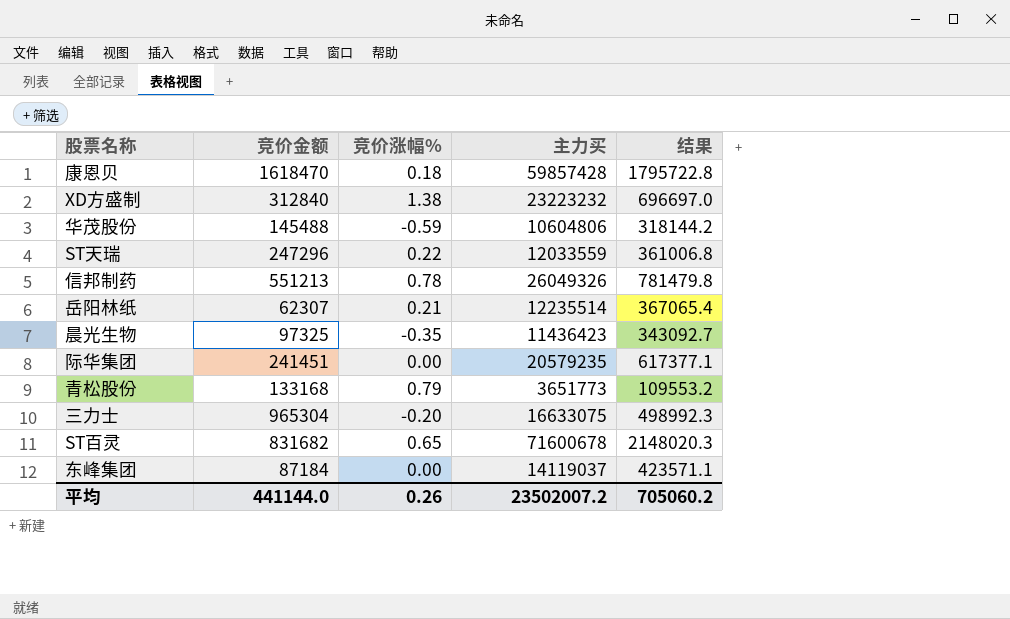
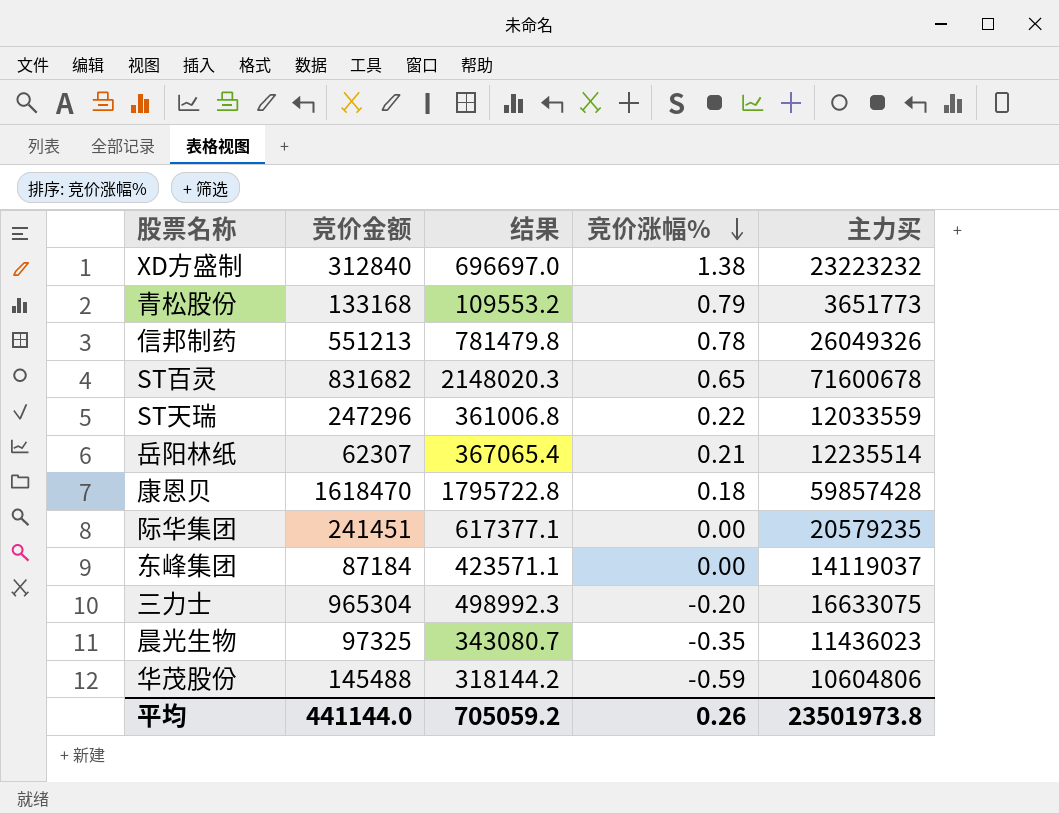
row order: none -> 竞价涨幅% descending
column 结果 | position: 5 -> 3
晨光生物 | 结果: 343092.7 -> 343080.7
晨光生物 | 主力买: 11436423 -> 11436023
平均 | 结果: 705060.2 -> 705059.2
平均 | 主力买: 23502007.2 -> 23501973.8

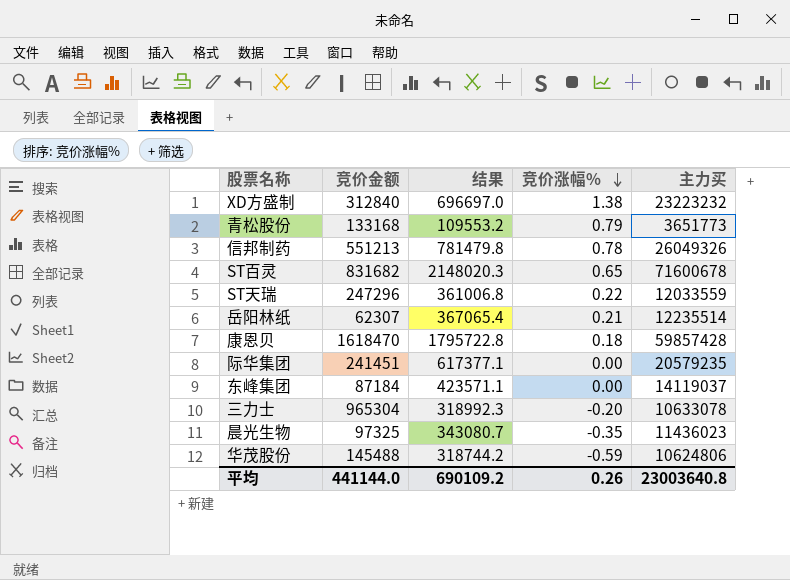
三力士 | 结果: 498992.3 -> 318992.3
三力士 | 主力买: 16633075 -> 10633078
华茂股份 | 结果: 318144.2 -> 318744.2
华茂股份 | 主力买: 10604806 -> 10624806
平均 | 结果: 705059.2 -> 690109.2
平均 | 主力买: 23501973.8 -> 23003640.8

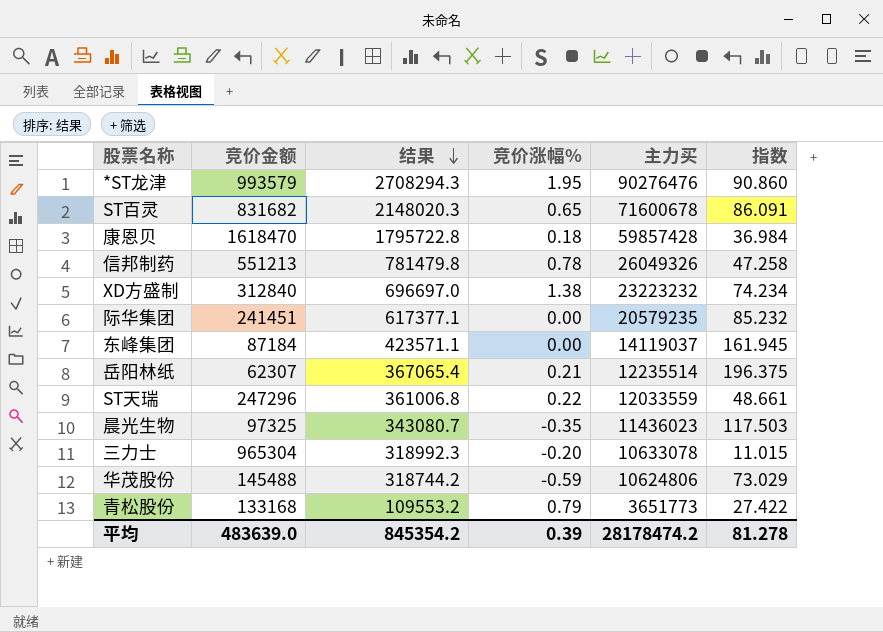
row order: 竞价涨幅% descending -> 结果 descending
column 指数 | formula: none -> [主力买] / [竞价金额]
row *ST龙津: none -> 993579 | 2708294.3 | 1.95 | 90276476 | 90.860
平均 | 竞价金额: 441144.0 -> 483639.0
平均 | 结果: 690109.2 -> 845354.2
平均 | 竞价涨幅%: 0.26 -> 0.39
平均 | 主力买: 23003640.8 -> 28178474.2

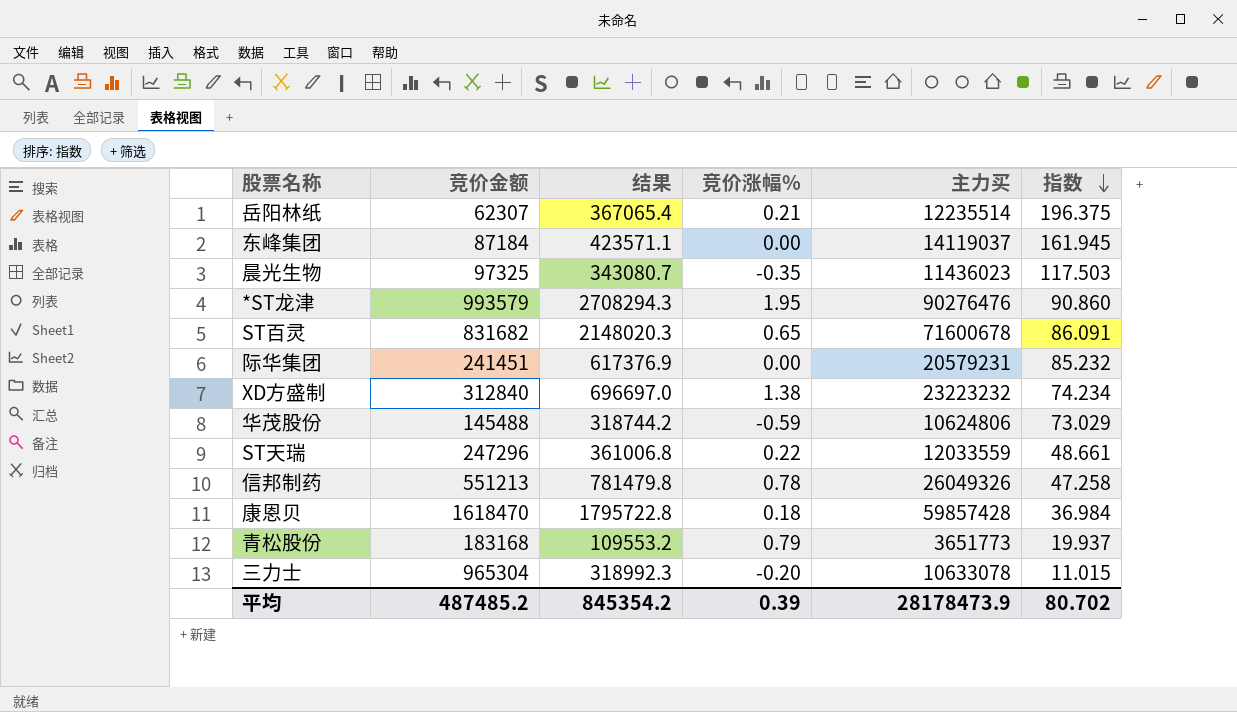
row order: 结果 descending -> 指数 descending
际华集团 | 结果: 617377.1 -> 617376.9
际华集团 | 主力买: 20579235 -> 20579231
青松股份 | 竞价金额: 133168 -> 183168
青松股份 | 指数: 27.422 -> 19.937
平均 | 竞价金额: 483639.0 -> 487485.2
平均 | 主力买: 28178474.2 -> 28178473.9
平均 | 指数: 81.278 -> 80.702

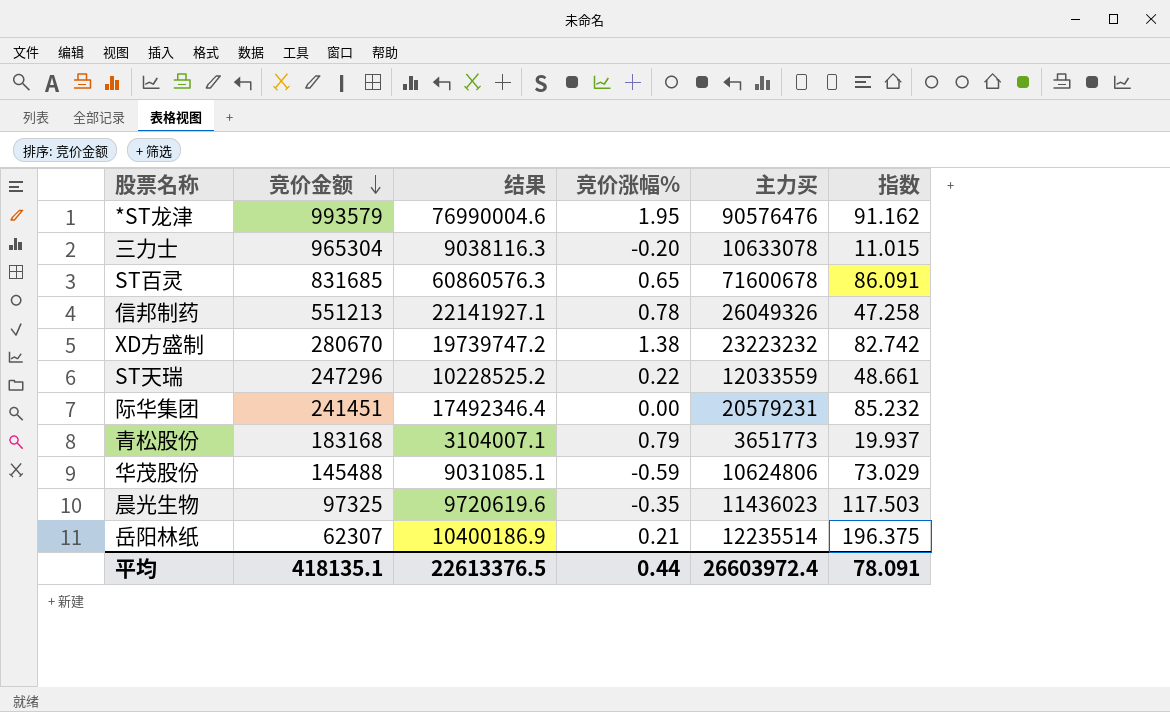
row order: 指数 descending -> 竞价金额 descending
column 结果 | formula: [主力买] * 0.03 -> [主力买] * 0.85
row 东峰集团: 87184 | 423571.1 | 0.00 | 14119037 | 161.945 -> none
row 康恩贝: 1618470 | 1795722.8 | 0.18 | 59857428 | 36.984 -> none
*ST龙津 | 主力买: 90276476 -> 90576476
*ST龙津 | 指数: 90.860 -> 91.162
ST百灵 | 竞价金额: 831682 -> 831685
XD方盛制 | 竞价金额: 312840 -> 280670
XD方盛制 | 指数: 74.234 -> 82.742
平均 | 竞价金额: 487485.2 -> 418135.1
平均 | 结果: 845354.2 -> 22613376.5
平均 | 竞价涨幅%: 0.39 -> 0.44
平均 | 主力买: 28178473.9 -> 26603972.4
平均 | 指数: 80.702 -> 78.091

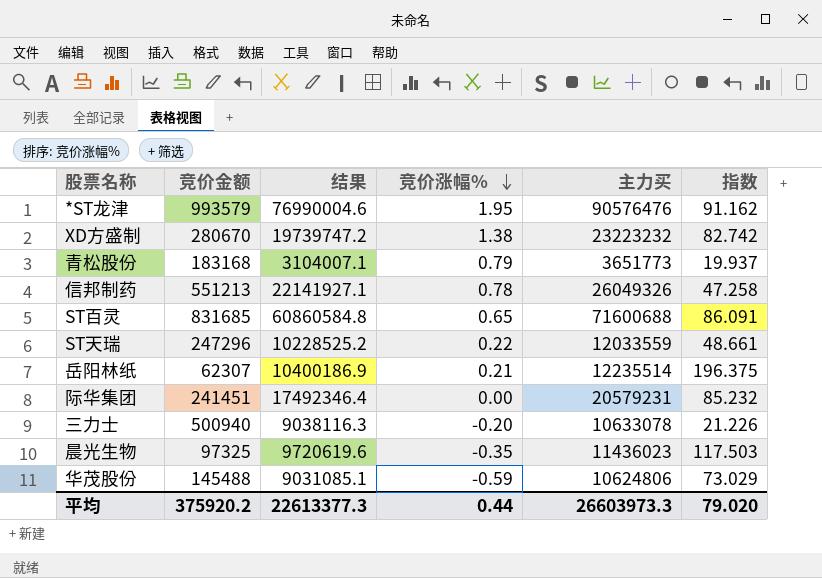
row order: 竞价金额 descending -> 竞价涨幅% descending
ST百灵 | 结果: 60860576.3 -> 60860584.8
ST百灵 | 主力买: 71600678 -> 71600688
三力士 | 竞价金额: 965304 -> 500940
三力士 | 指数: 11.015 -> 21.226
平均 | 竞价金额: 418135.1 -> 375920.2
平均 | 结果: 22613376.5 -> 22613377.3
平均 | 主力买: 26603972.4 -> 26603973.3
平均 | 指数: 78.091 -> 79.020

